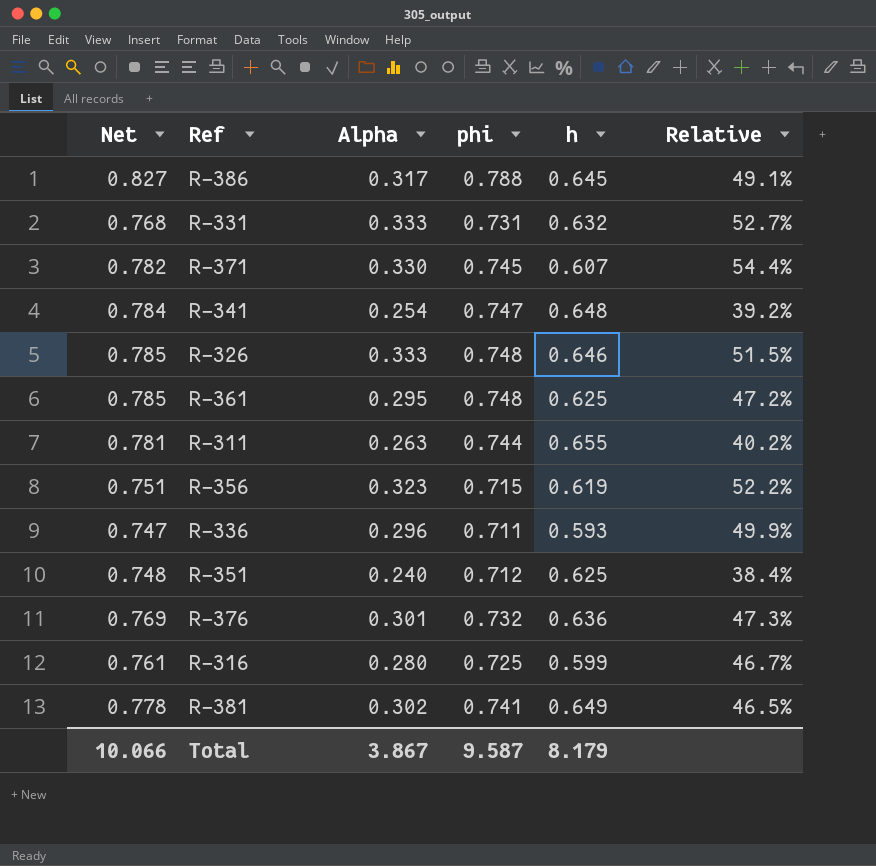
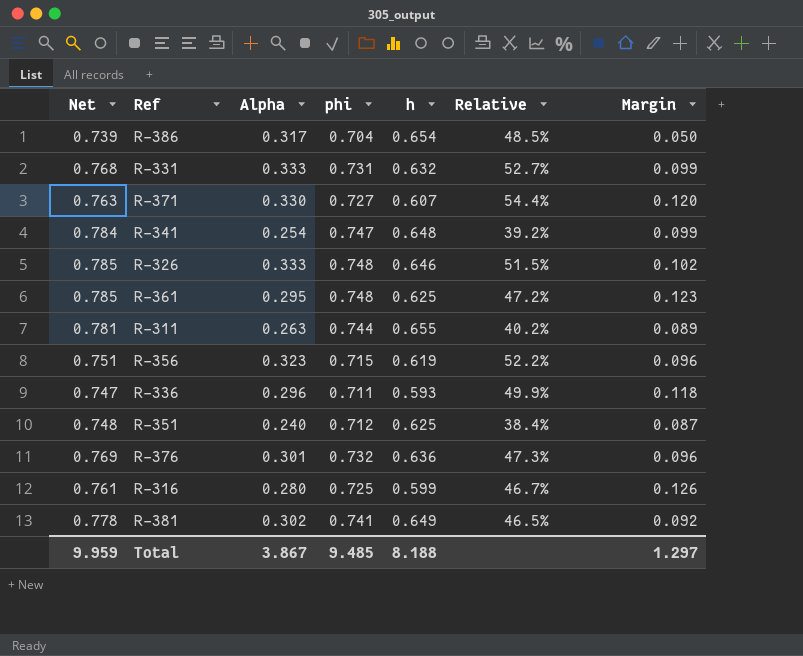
column Margin | formula: none -> [phi] - [h]
R-386 | Net: 0.827 -> 0.739
R-386 | phi: 0.788 -> 0.704
R-386 | h: 0.645 -> 0.654
R-386 | Relative: 49.1% -> 48.5%
R-371 | Net: 0.782 -> 0.763
R-371 | phi: 0.745 -> 0.727
Total | Net: 10.066 -> 9.959
Total | phi: 9.587 -> 9.485
Total | h: 8.179 -> 8.188

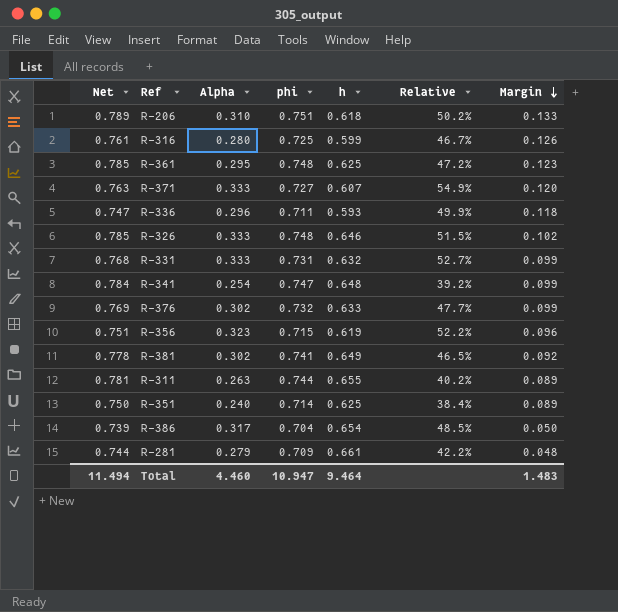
row order: none -> Margin descending
row R-206: none -> 0.789 | 0.310 | 0.751 | 0.618 | 50.2% | 0.133
R-371 | Alpha: 0.330 -> 0.333
R-371 | Relative: 54.4% -> 54.9%
R-376 | Alpha: 0.301 -> 0.302
R-376 | h: 0.636 -> 0.633
R-376 | Relative: 47.3% -> 47.7%
R-376 | Margin: 0.096 -> 0.099
R-351 | Net: 0.748 -> 0.750
R-351 | phi: 0.712 -> 0.714
R-351 | Margin: 0.087 -> 0.089
row R-281: none -> 0.744 | 0.279 | 0.709 | 0.661 | 42.2% | 0.048
Total | Net: 9.959 -> 11.494
Total | Alpha: 3.867 -> 4.460
Total | phi: 9.485 -> 10.947
Total | h: 8.188 -> 9.464
Total | Margin: 1.297 -> 1.483

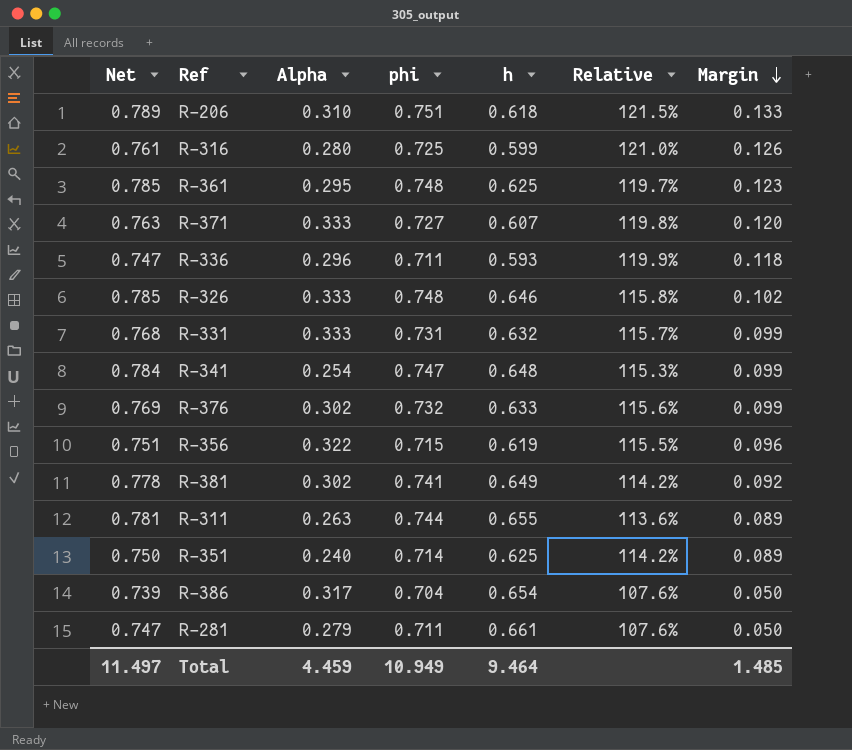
column Relative | formula: [Alpha] / [h] -> [phi] / [h]
R-356 | Alpha: 0.323 -> 0.322
R-281 | Net: 0.744 -> 0.747
R-281 | phi: 0.709 -> 0.711
R-281 | Margin: 0.048 -> 0.050
Total | Net: 11.494 -> 11.497
Total | Alpha: 4.460 -> 4.459
Total | phi: 10.947 -> 10.949
Total | Margin: 1.483 -> 1.485

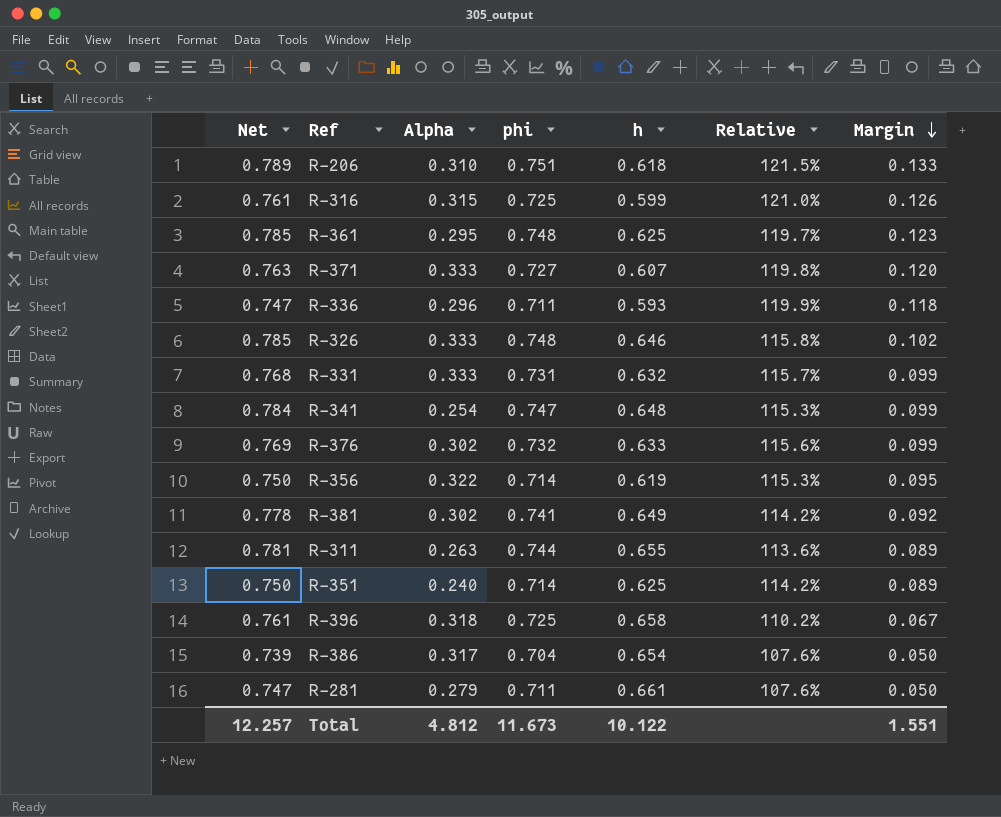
R-316 | Alpha: 0.280 -> 0.315
R-356 | Net: 0.751 -> 0.750
R-356 | phi: 0.715 -> 0.714
R-356 | Relative: 115.5% -> 115.3%
R-356 | Margin: 0.096 -> 0.095
row R-396: none -> 0.761 | 0.318 | 0.725 | 0.658 | 110.2% | 0.067
Total | Net: 11.497 -> 12.257
Total | Alpha: 4.459 -> 4.812
Total | phi: 10.949 -> 11.673
Total | h: 9.464 -> 10.122
Total | Margin: 1.485 -> 1.551

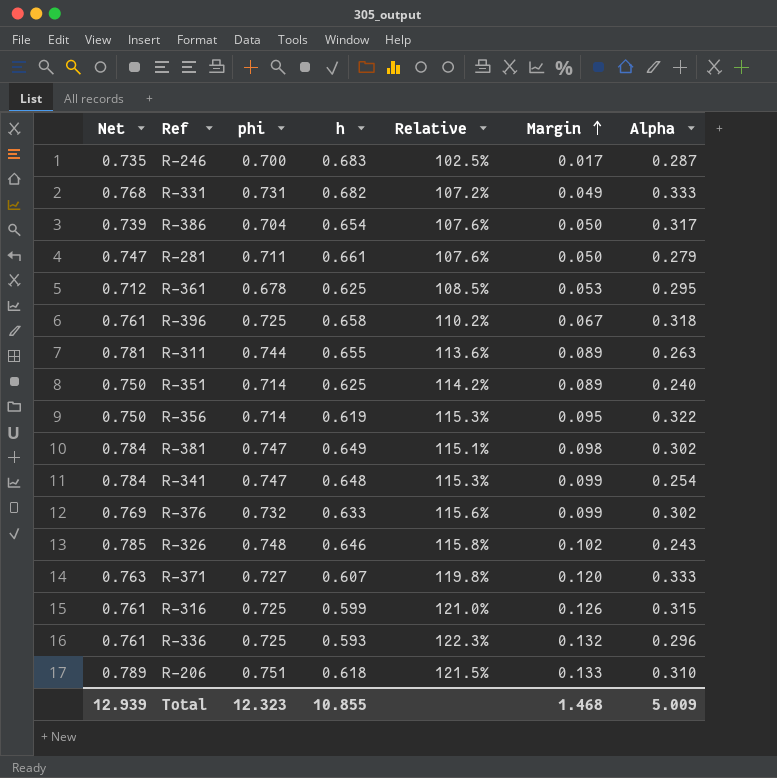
row order: Margin descending -> Margin ascending
column Alpha | position: 3 -> 7
row R-246: none -> 0.735 | 0.700 | 0.683 | 102.5% | 0.017 | 0.287
R-331 | h: 0.632 -> 0.682
R-331 | Relative: 115.7% -> 107.2%
R-331 | Margin: 0.099 -> 0.049
R-361 | Net: 0.785 -> 0.712
R-361 | phi: 0.748 -> 0.678
R-361 | Relative: 119.7% -> 108.5%
R-361 | Margin: 0.123 -> 0.053
R-381 | Net: 0.778 -> 0.784
R-381 | phi: 0.741 -> 0.747
R-381 | Relative: 114.2% -> 115.1%
R-381 | Margin: 0.092 -> 0.098
R-326 | Alpha: 0.333 -> 0.243
R-336 | Net: 0.747 -> 0.761
R-336 | phi: 0.711 -> 0.725
R-336 | Relative: 119.9% -> 122.3%
R-336 | Margin: 0.118 -> 0.132
Total | Net: 12.257 -> 12.939
Total | phi: 11.673 -> 12.323
Total | h: 10.122 -> 10.855
Total | Margin: 1.551 -> 1.468
Total | Alpha: 4.812 -> 5.009

